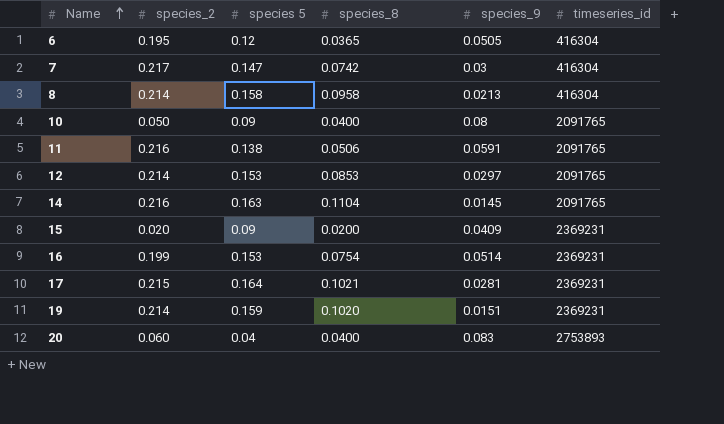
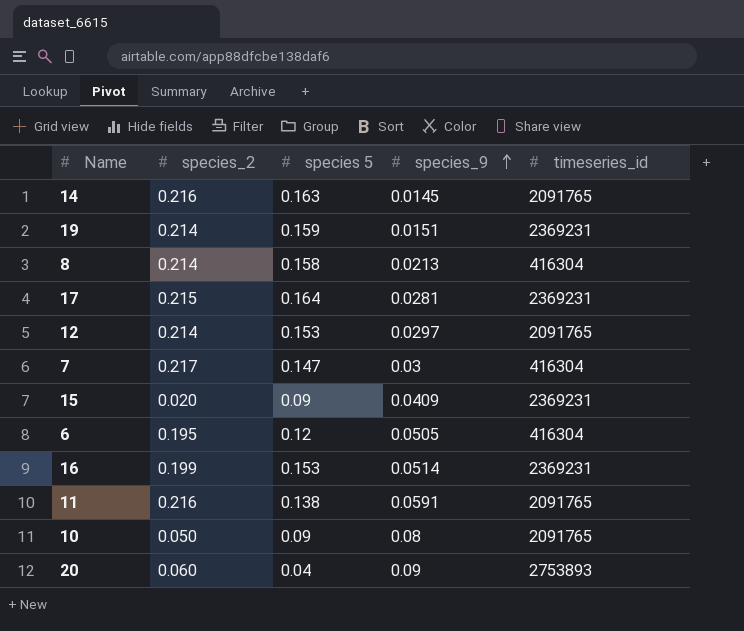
row order: Name ascending -> species_9 ascending
column species_8 | position: 4 -> none
20 | species_9: 0.083 -> 0.09

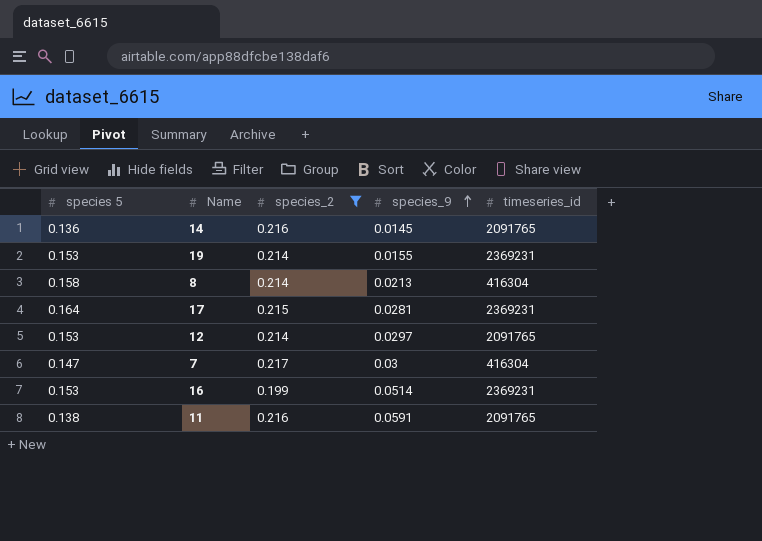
filter: none -> species_2 >= 0.199
column species 5 | position: 3 -> 1
14 | species 5: 0.163 -> 0.136
19 | species 5: 0.159 -> 0.153
19 | species_9: 0.0151 -> 0.0155

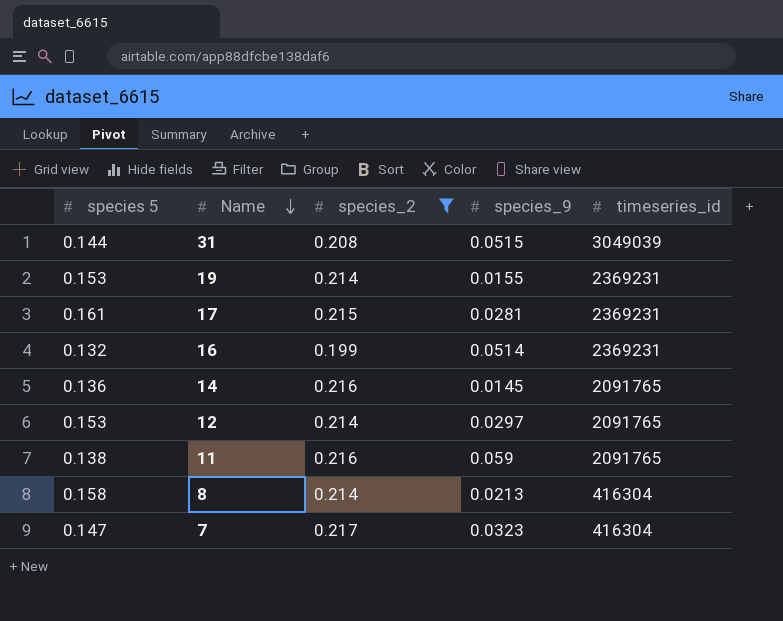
row order: species_9 ascending -> Name descending
row 31: none -> 0.144 | 0.208 | 0.0515 | 3049039
17 | species 5: 0.164 -> 0.161
16 | species 5: 0.153 -> 0.132
11 | species_9: 0.0591 -> 0.059
7 | species_9: 0.03 -> 0.0323

